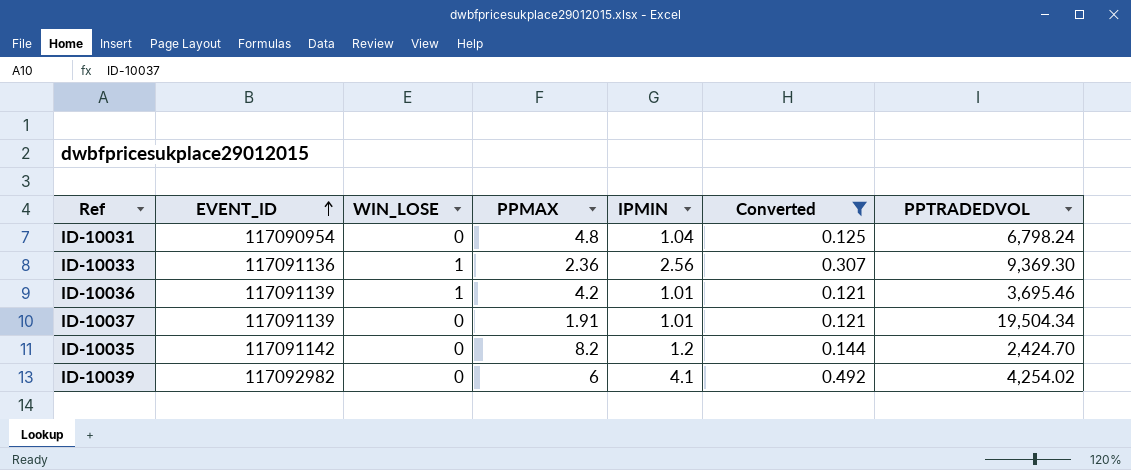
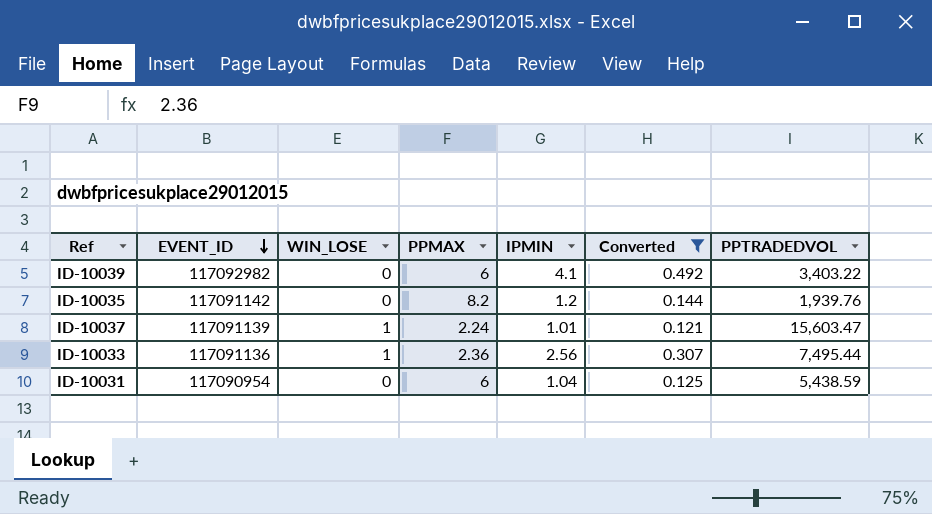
row order: EVENT_ID ascending -> EVENT_ID descending
row ID-10036: 117091139 | 1 | 4.2 | 1.01 | 0.121 | 3,695.46 -> none
ID-10039 | PPTRADEDVOL: 4,254.02 -> 3,403.22
ID-10035 | PPTRADEDVOL: 2,424.70 -> 1,939.76
ID-10037 | WIN_LOSE: 0 -> 1
ID-10037 | PPMAX: 1.91 -> 2.24
ID-10037 | PPTRADEDVOL: 19,504.34 -> 15,603.47
ID-10033 | PPTRADEDVOL: 9,369.30 -> 7,495.44
ID-10031 | PPMAX: 4.8 -> 6
ID-10031 | PPTRADEDVOL: 6,798.24 -> 5,438.59

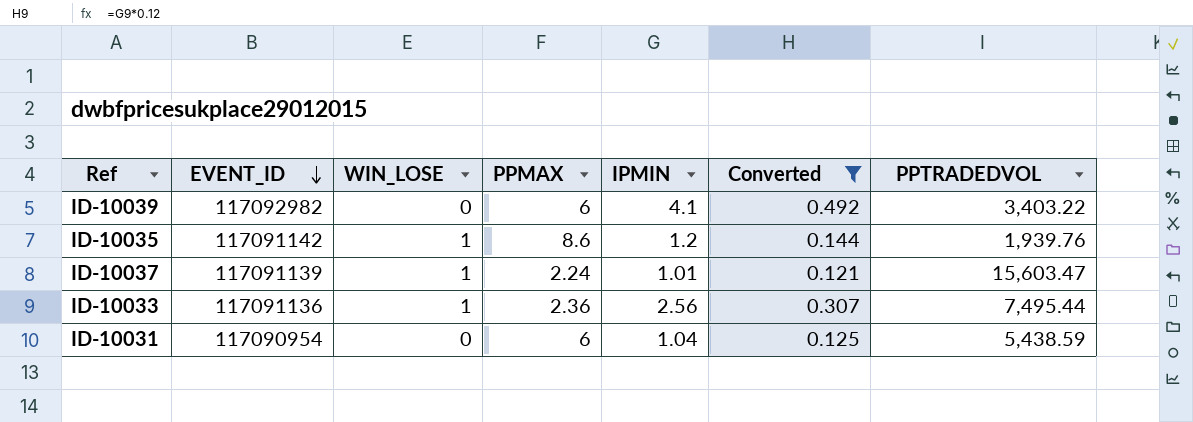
ID-10035 | WIN_LOSE: 0 -> 1
ID-10035 | PPMAX: 8.2 -> 8.6

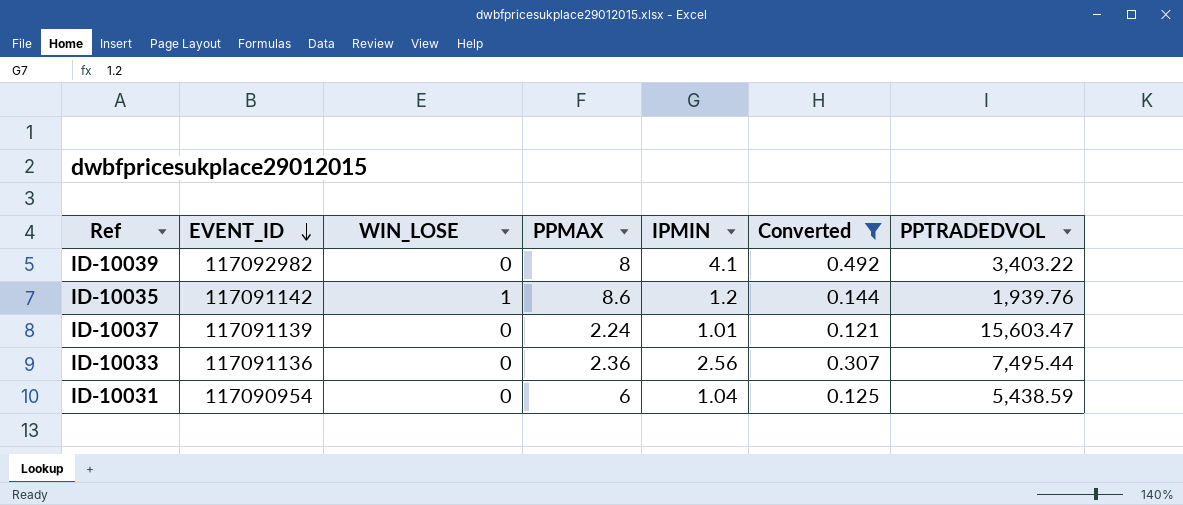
ID-10039 | PPMAX: 6 -> 8
ID-10037 | WIN_LOSE: 1 -> 0
ID-10033 | WIN_LOSE: 1 -> 0

